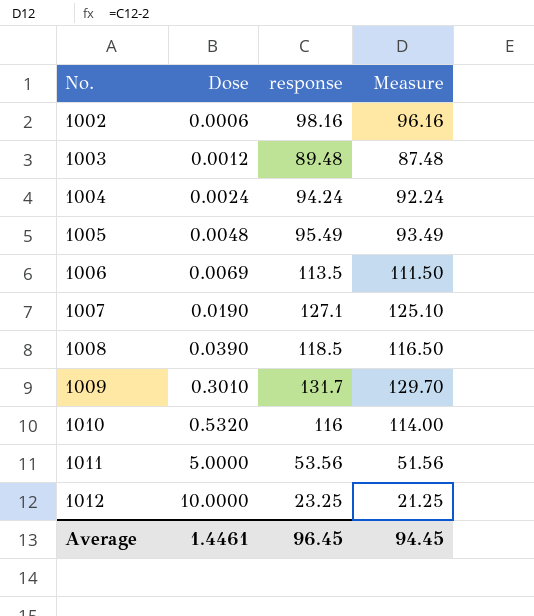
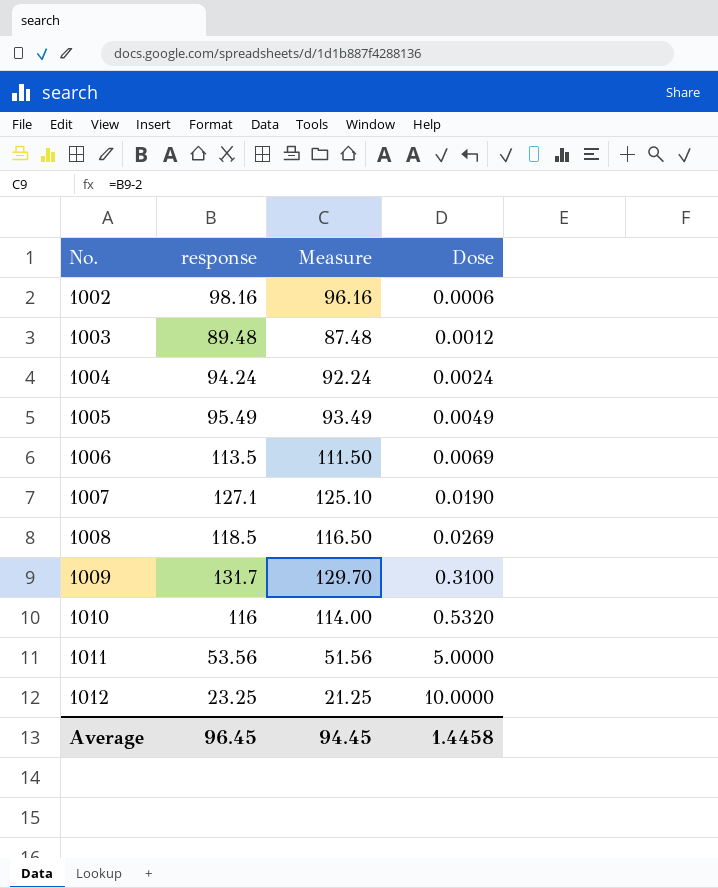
column Dose | position: 2 -> 4
1005 | Dose: 0.0048 -> 0.0049
1008 | Dose: 0.0390 -> 0.0269
1009 | Dose: 0.3010 -> 0.3100
Average | Dose: 1.4461 -> 1.4458

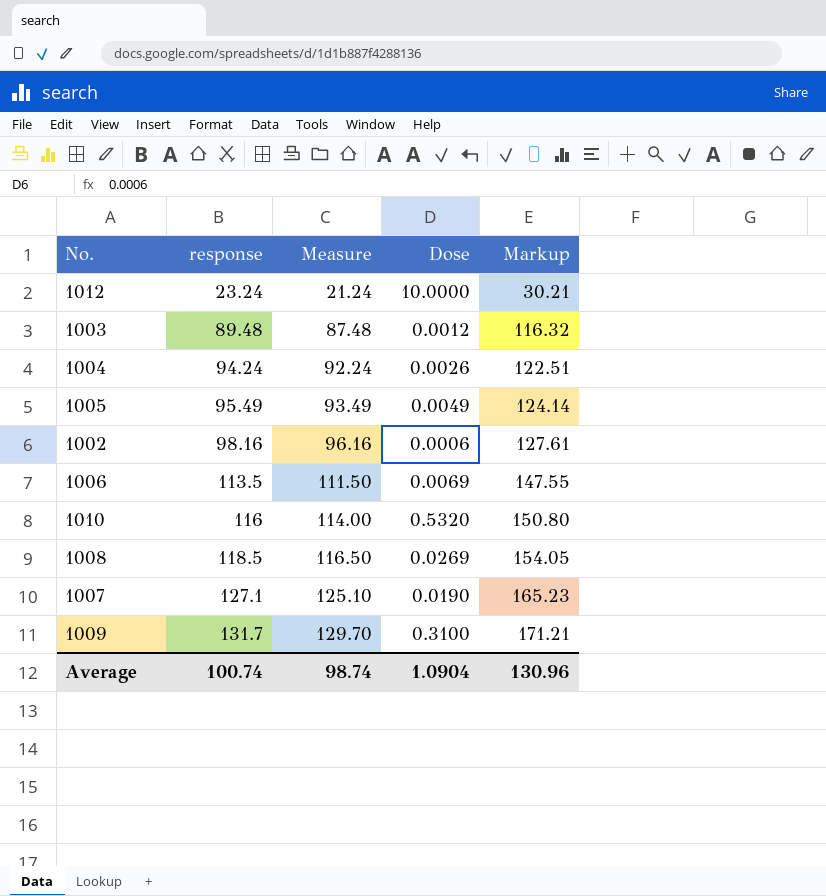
row order: No. ascending -> response ascending
column Markup | formula: none -> [response] * 1.3
row 1011: 53.56 | 51.56 | 5.0000 -> none
1012 | response: 23.25 -> 23.24
1012 | Measure: 21.25 -> 21.24
1004 | Dose: 0.0024 -> 0.0026
Average | response: 96.45 -> 100.74
Average | Measure: 94.45 -> 98.74
Average | Dose: 1.4458 -> 1.0904

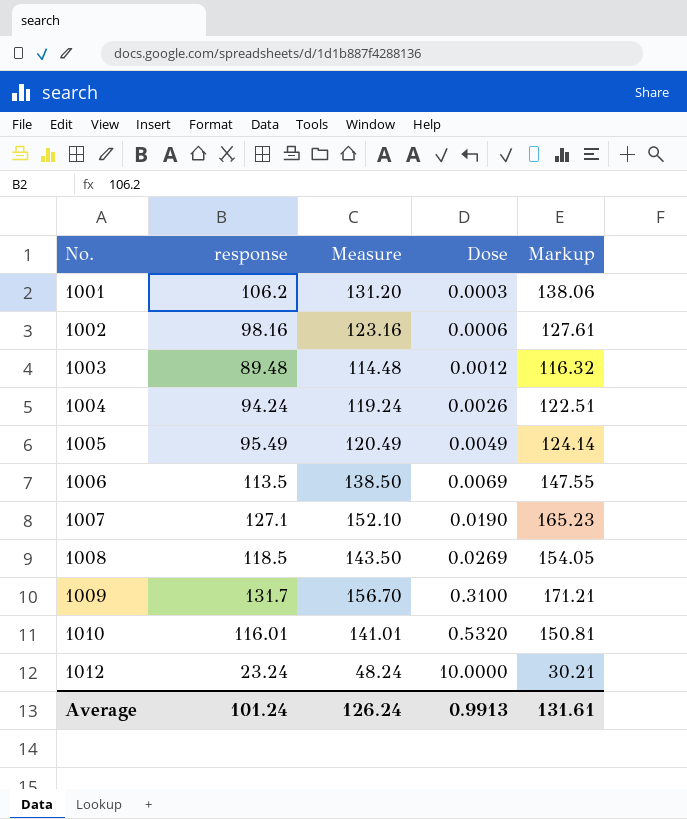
row order: response ascending -> No. ascending
column Measure | formula: [response] - 2 -> [response] + 25
row 1001: none -> 106.2 | 131.20 | 0.0003 | 138.06
1010 | response: 116 -> 116.01
1010 | Markup: 150.80 -> 150.81
Average | response: 100.74 -> 101.24
Average | Measure: 98.74 -> 126.24
Average | Dose: 1.0904 -> 0.9913
Average | Markup: 130.96 -> 131.61

